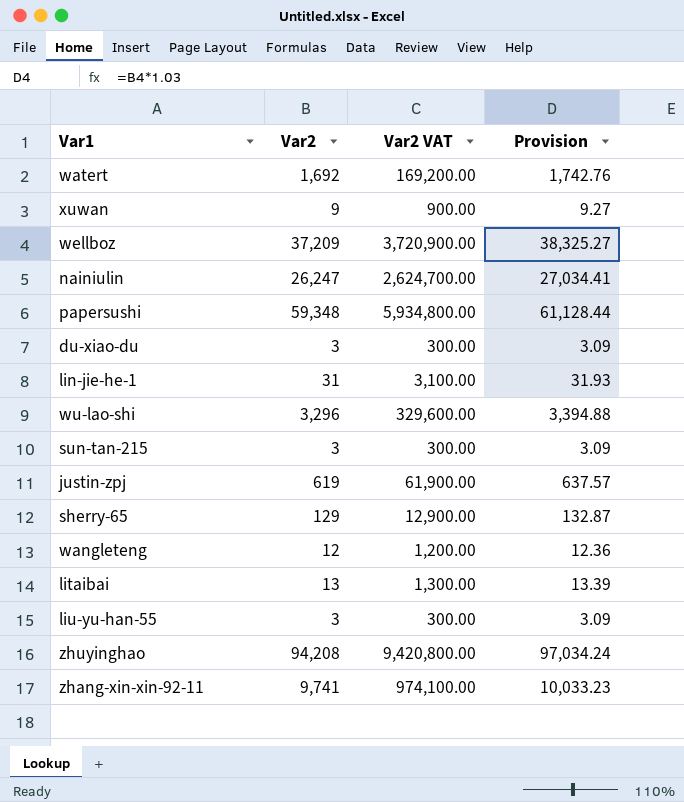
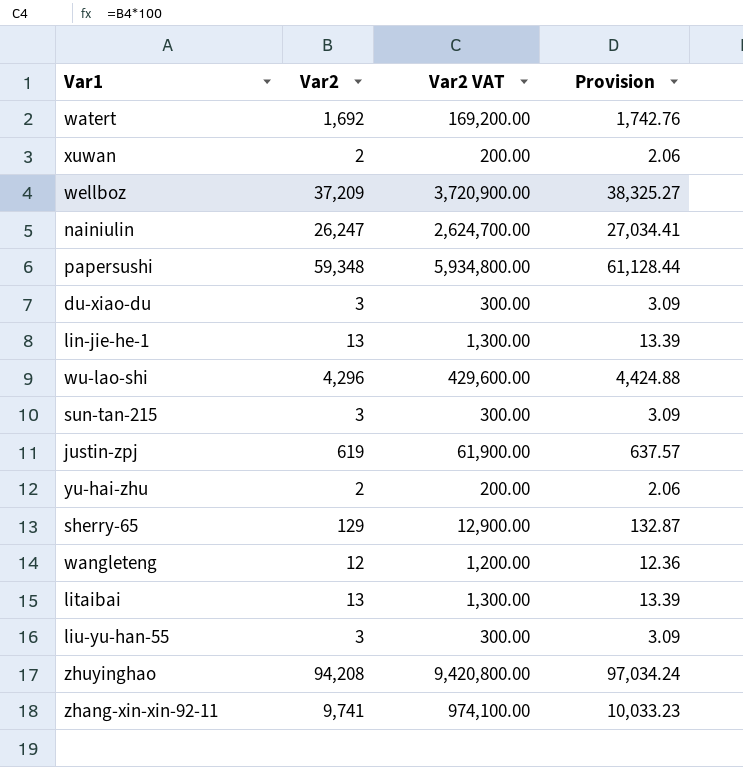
xuwan | Var2: 9 -> 2
xuwan | Var2 VAT: 900.00 -> 200.00
xuwan | Provision: 9.27 -> 2.06
lin-jie-he-1 | Var2: 31 -> 13
lin-jie-he-1 | Var2 VAT: 3,100.00 -> 1,300.00
lin-jie-he-1 | Provision: 31.93 -> 13.39
wu-lao-shi | Var2: 3,296 -> 4,296
wu-lao-shi | Var2 VAT: 329,600.00 -> 429,600.00
wu-lao-shi | Provision: 3,394.88 -> 4,424.88
row yu-hai-zhu: none -> 2 | 200.00 | 2.06

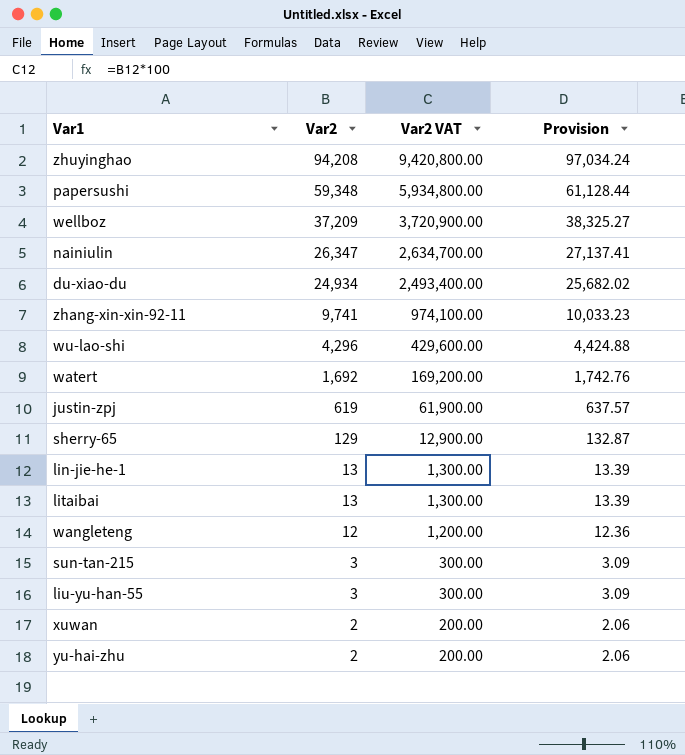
row order: none -> Var2 descending
nainiulin | Var2: 26,247 -> 26,347
nainiulin | Var2 VAT: 2,624,700.00 -> 2,634,700.00
nainiulin | Provision: 27,034.41 -> 27,137.41
du-xiao-du | Var2: 3 -> 24,934
du-xiao-du | Var2 VAT: 300.00 -> 2,493,400.00
du-xiao-du | Provision: 3.09 -> 25,682.02

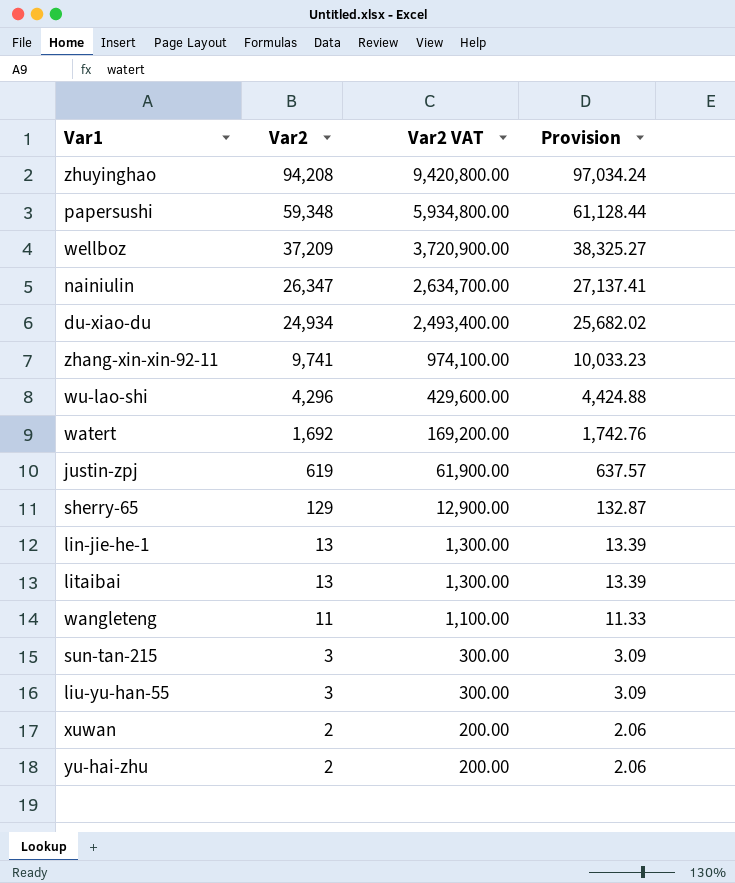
wangleteng | Var2: 12 -> 11
wangleteng | Var2 VAT: 1,200.00 -> 1,100.00
wangleteng | Provision: 12.36 -> 11.33

